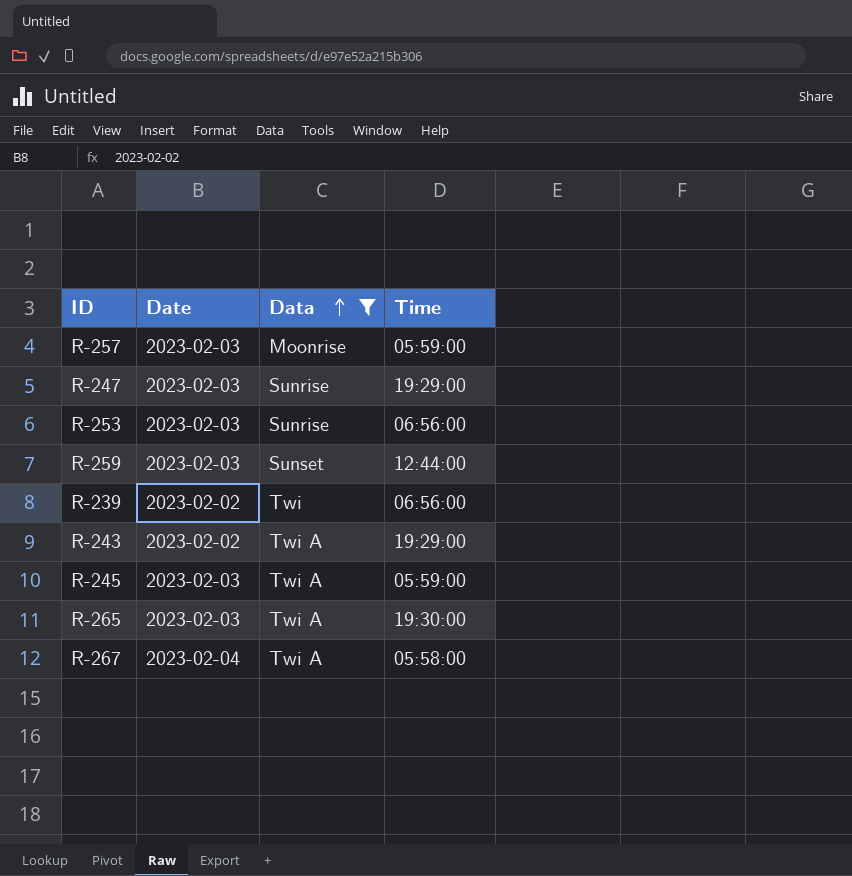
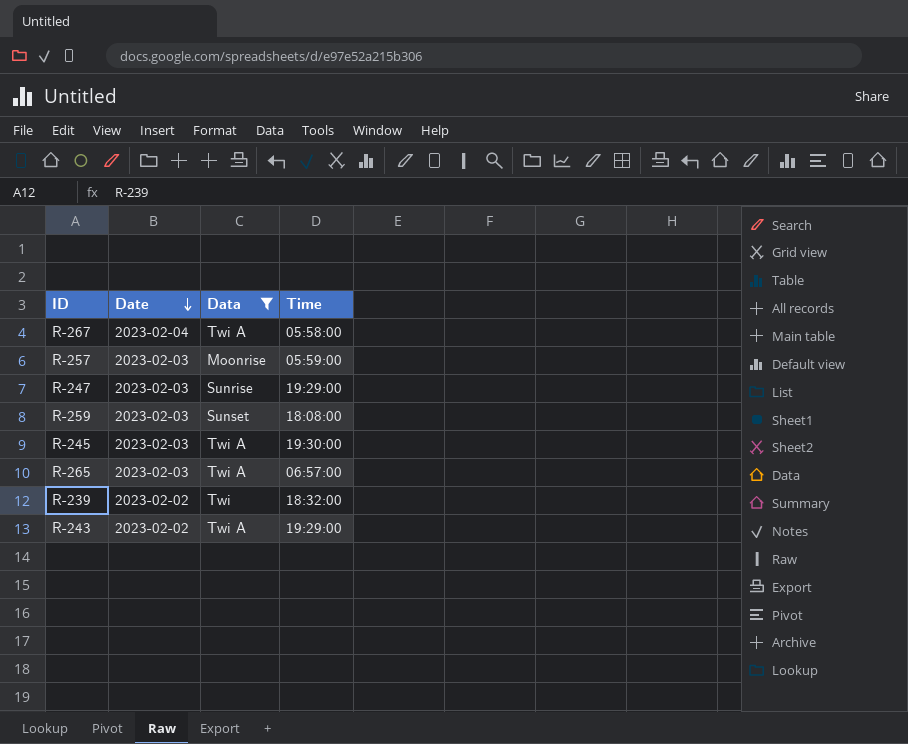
row order: Data ascending -> Date descending
row R-253: 2023-02-03 | Sunrise | 06:56:00 -> none
R-259 | Time: 12:44:00 -> 18:08:00
R-245 | Time: 05:59:00 -> 19:30:00
R-265 | Time: 19:30:00 -> 06:57:00
R-239 | Time: 06:56:00 -> 18:32:00

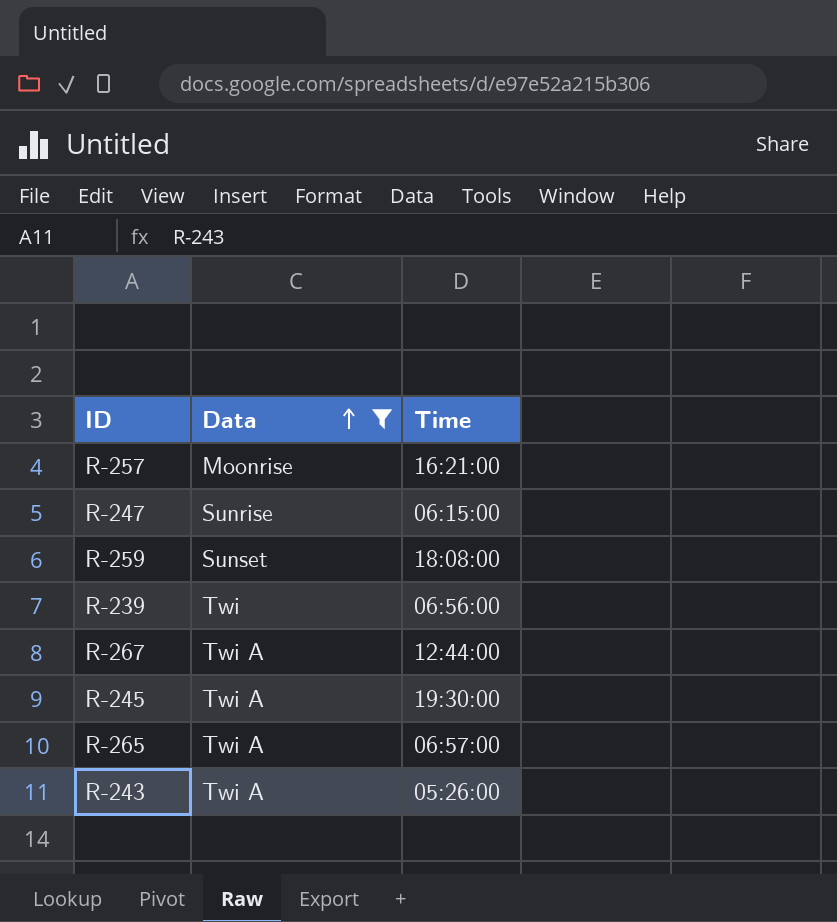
row order: Date descending -> Data ascending
column Date | position: 2 -> none
R-257 | Time: 05:59:00 -> 16:21:00
R-247 | Time: 19:29:00 -> 06:15:00
R-239 | Time: 18:32:00 -> 06:56:00
R-267 | Time: 05:58:00 -> 12:44:00
R-243 | Time: 19:29:00 -> 05:26:00

